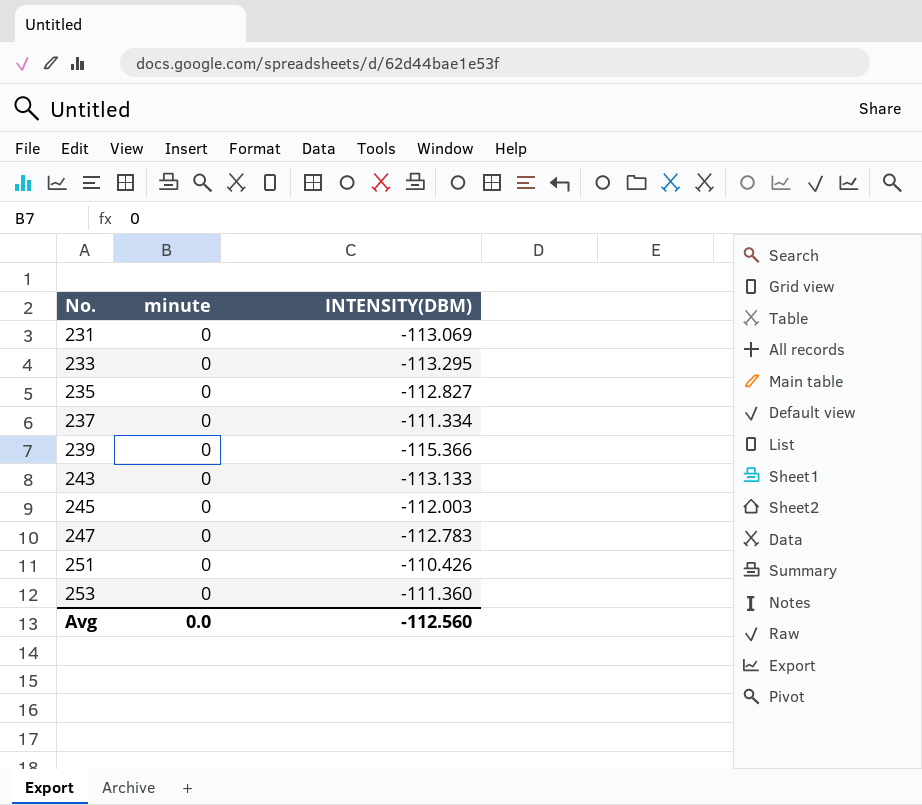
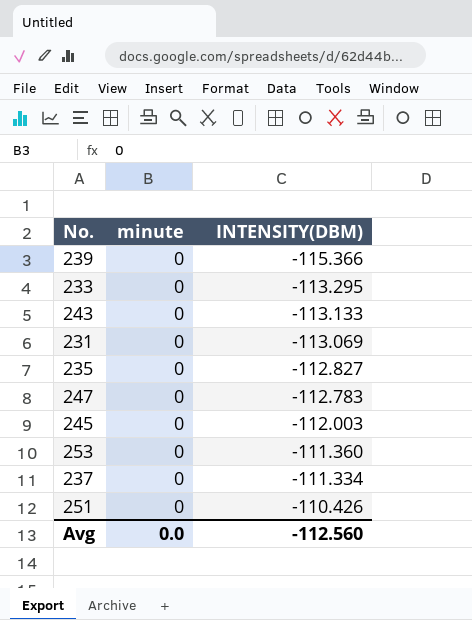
row order: No. ascending -> INTENSITY(DBM) ascending

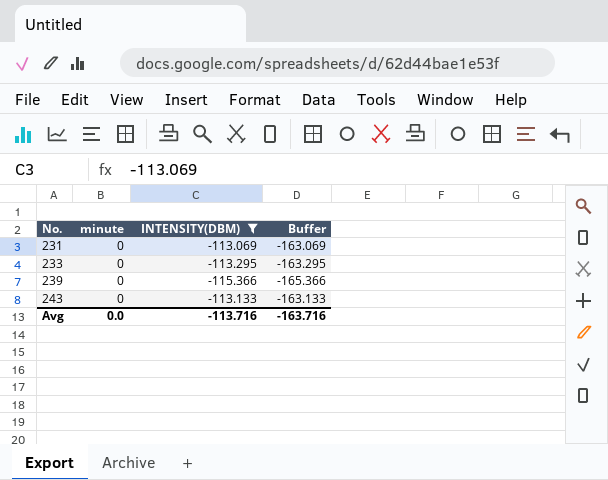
filter: none -> INTENSITY(DBM) <= -113.069
row order: INTENSITY(DBM) ascending -> No. ascending
column Buffer | formula: none -> [INTENSITY(DBM)] - 50
Avg | INTENSITY(DBM): -112.560 -> -113.716

